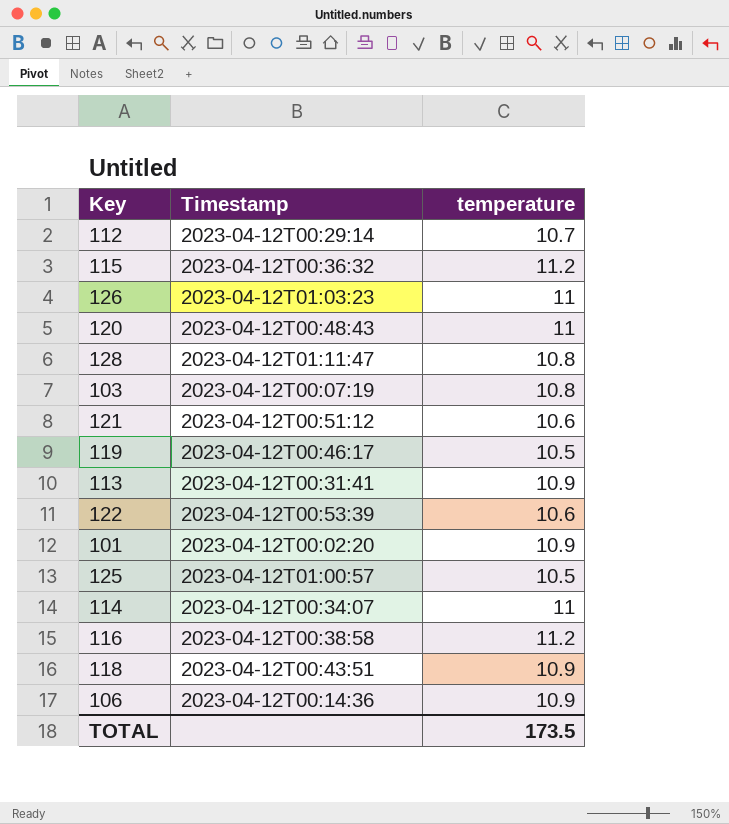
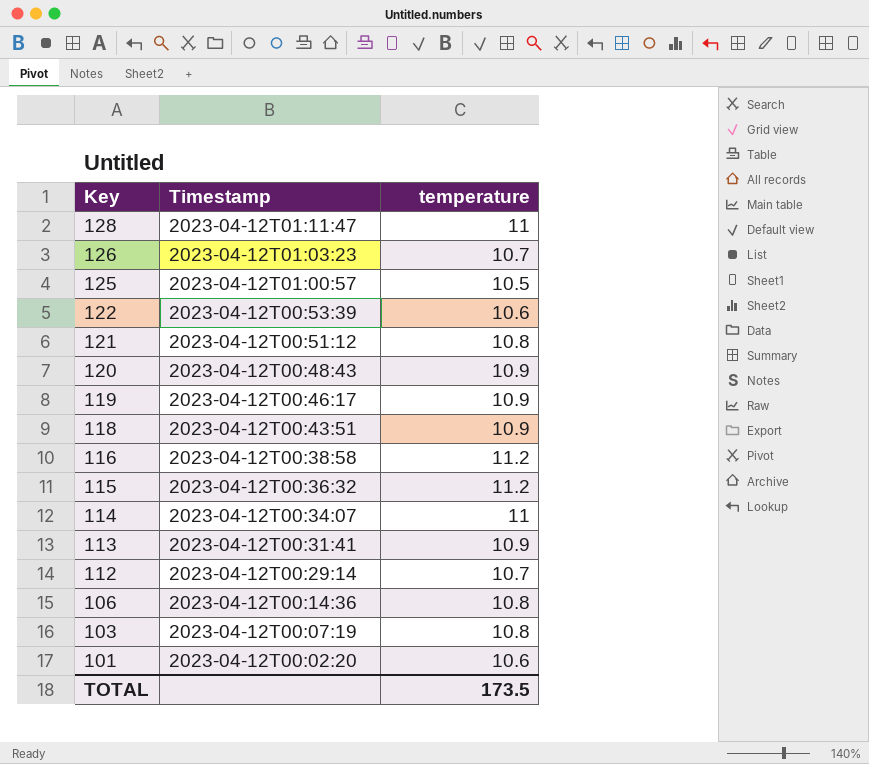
row order: none -> Key descending
128 | temperature: 10.8 -> 11
126 | temperature: 11 -> 10.7
121 | temperature: 10.6 -> 10.8
120 | temperature: 11 -> 10.9
119 | temperature: 10.5 -> 10.9
106 | temperature: 10.9 -> 10.8
101 | temperature: 10.9 -> 10.6

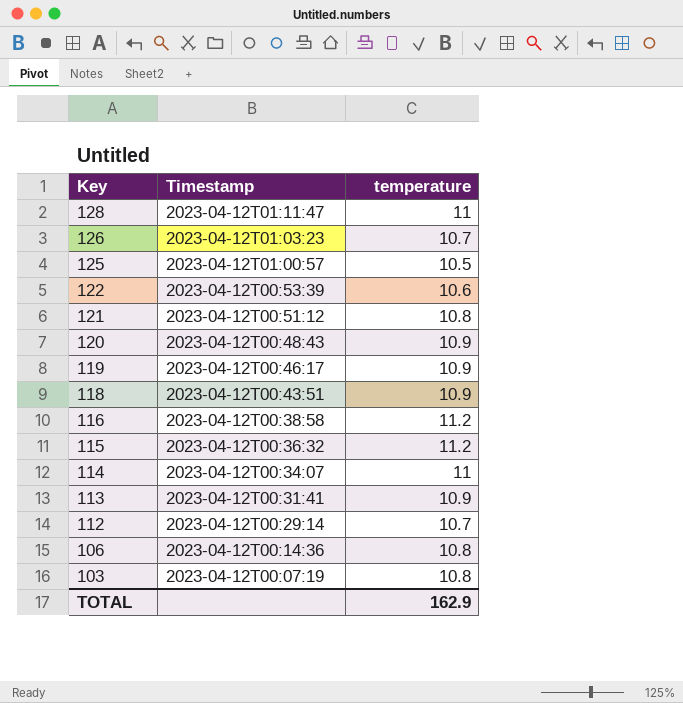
row 101: 2023-04-12T00:02:20 | 10.6 -> none
TOTAL | temperature: 173.5 -> 162.9

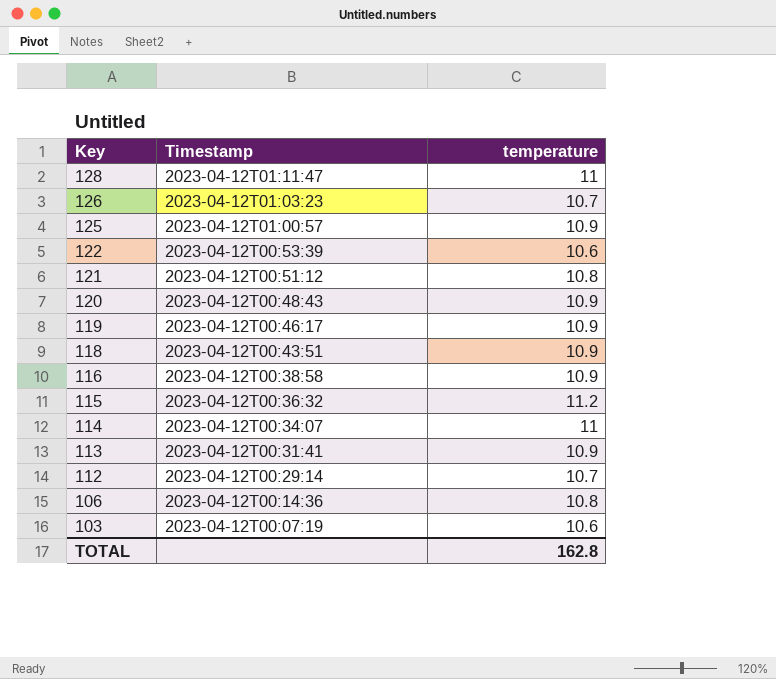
125 | temperature: 10.5 -> 10.9
116 | temperature: 11.2 -> 10.9
103 | temperature: 10.8 -> 10.6
TOTAL | temperature: 162.9 -> 162.8

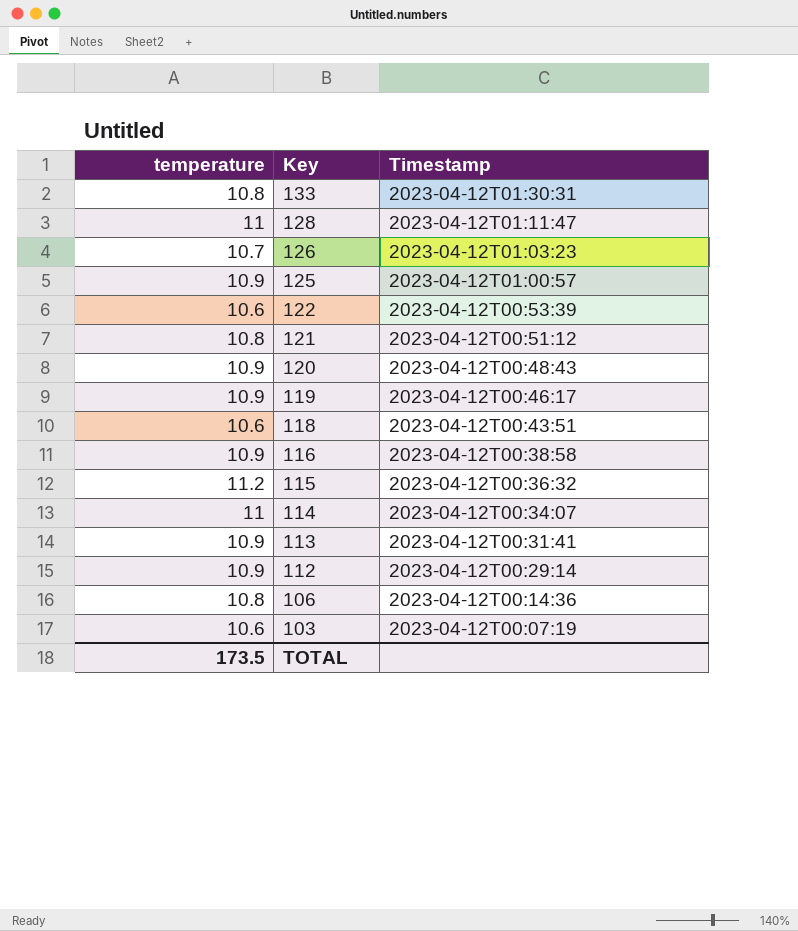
column temperature | position: 3 -> 1
row 133: none -> 10.8 | 2023-04-12T01:30:31
118 | temperature: 10.9 -> 10.6
112 | temperature: 10.7 -> 10.9
TOTAL | temperature: 162.8 -> 173.5

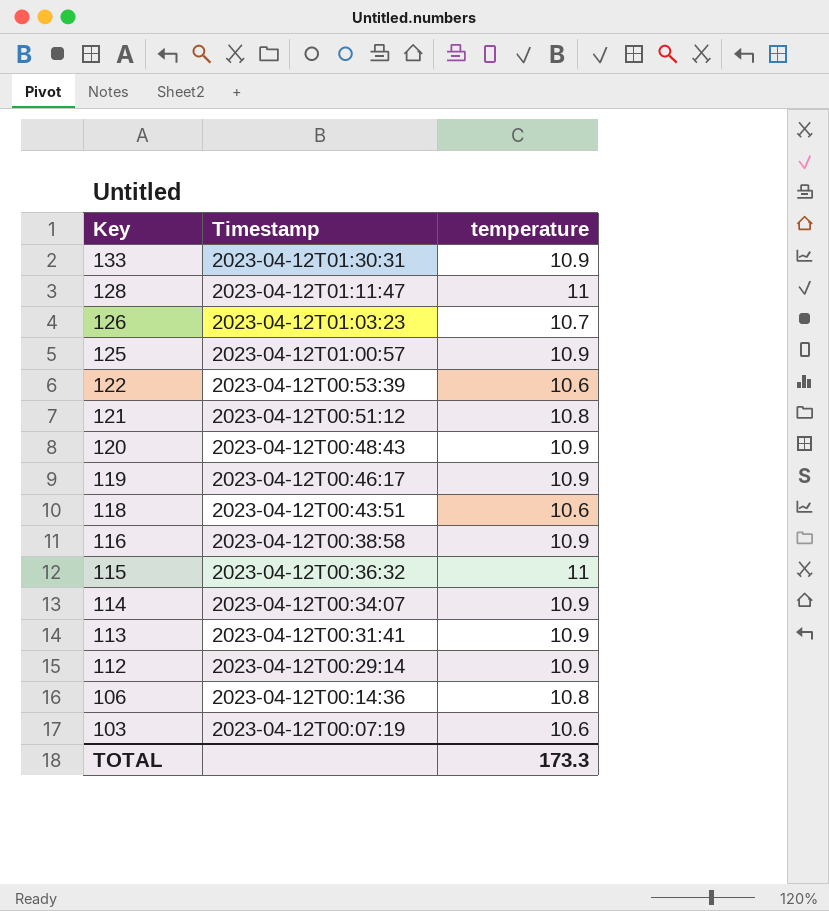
column temperature | position: 1 -> 3
133 | temperature: 10.8 -> 10.9
115 | temperature: 11.2 -> 11
114 | temperature: 11 -> 10.9
TOTAL | temperature: 173.5 -> 173.3

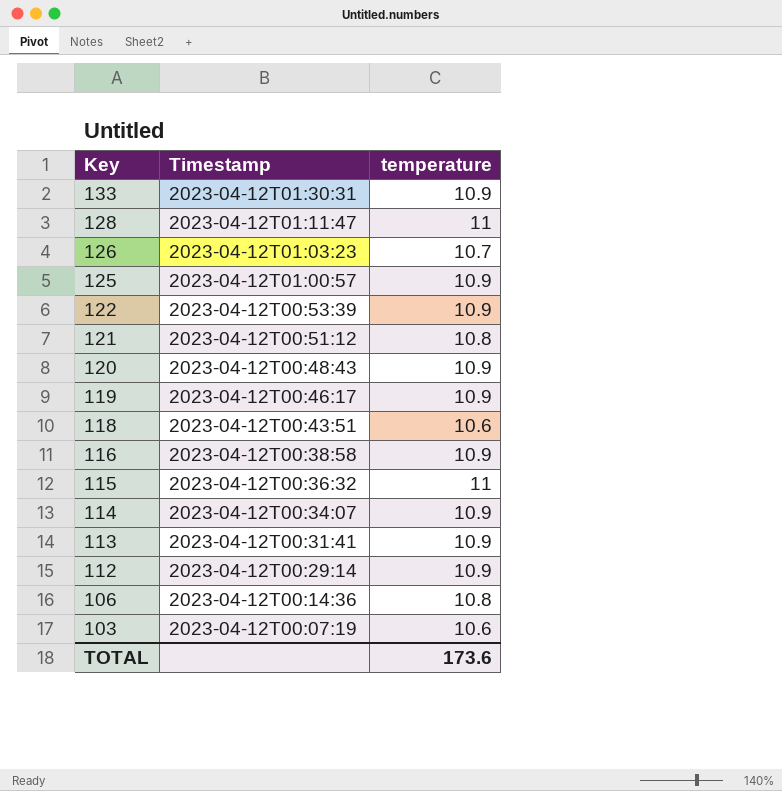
122 | temperature: 10.6 -> 10.9
TOTAL | temperature: 173.3 -> 173.6

